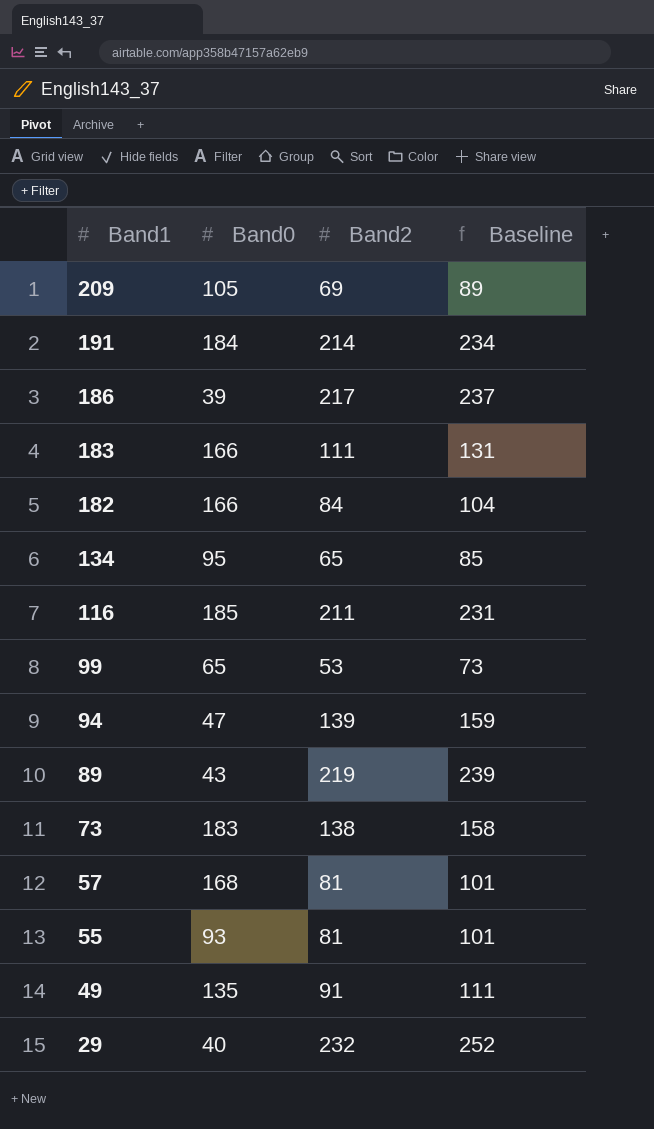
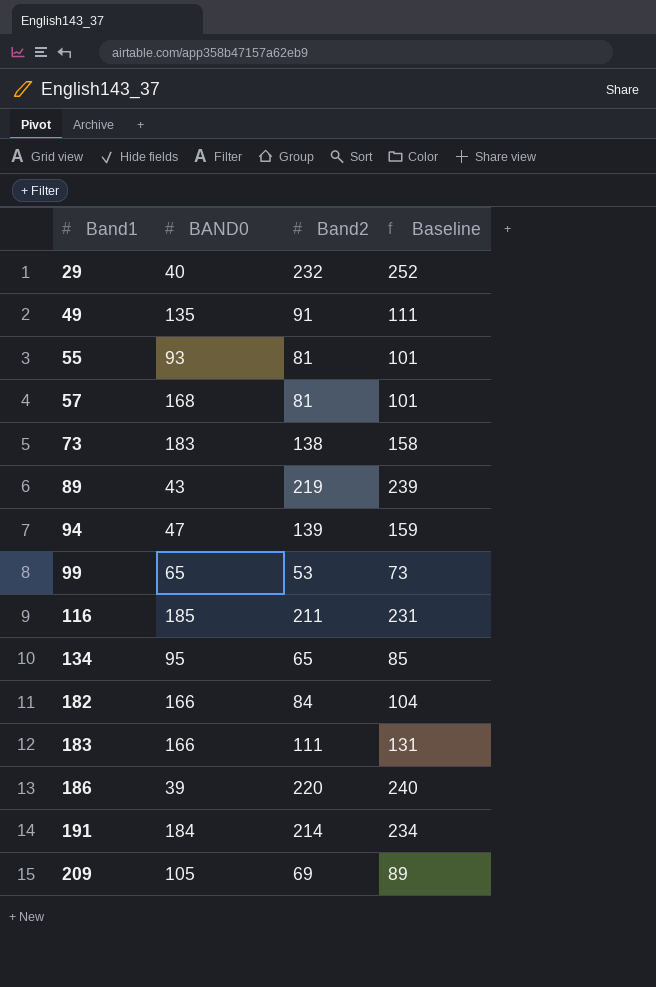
row order: Band1 descending -> Band1 ascending
column name: Band0 -> BAND0
186 | Band2: 217 -> 220
186 | Baseline: 237 -> 240

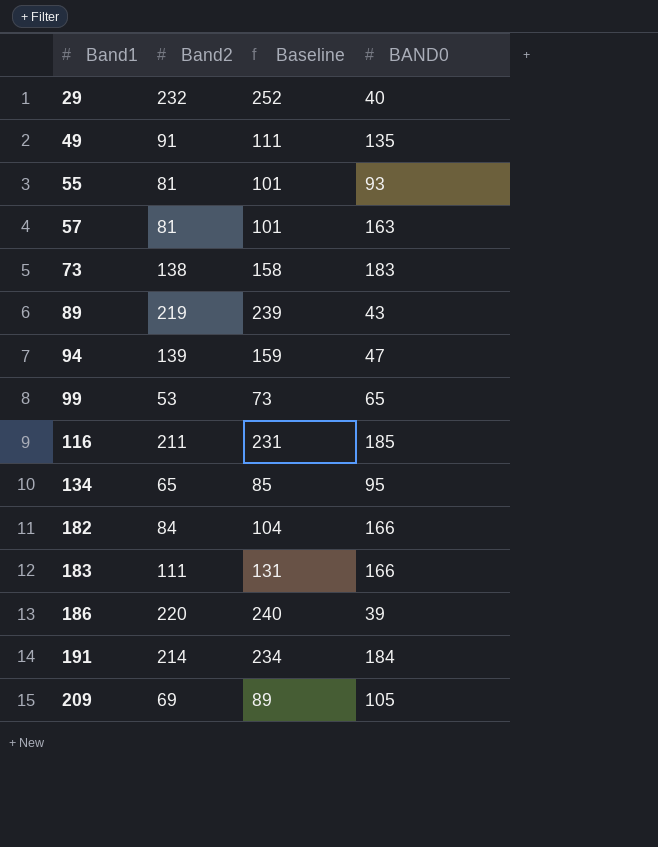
column BAND0 | position: 2 -> 4
57 | BAND0: 168 -> 163

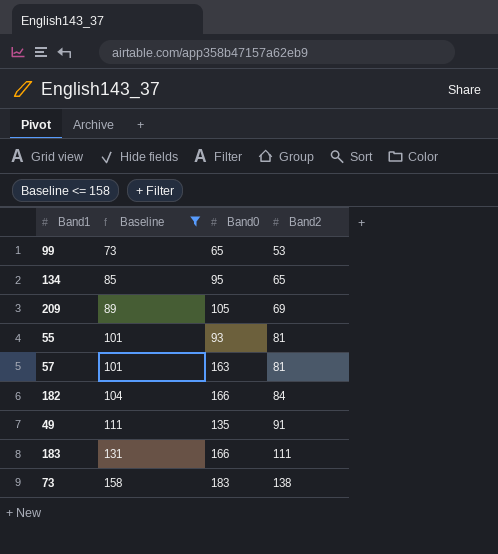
filter: none -> Baseline <= 158
row order: Band1 ascending -> Baseline ascending
column name: BAND0 -> Band0
column Band2 | position: 2 -> 4

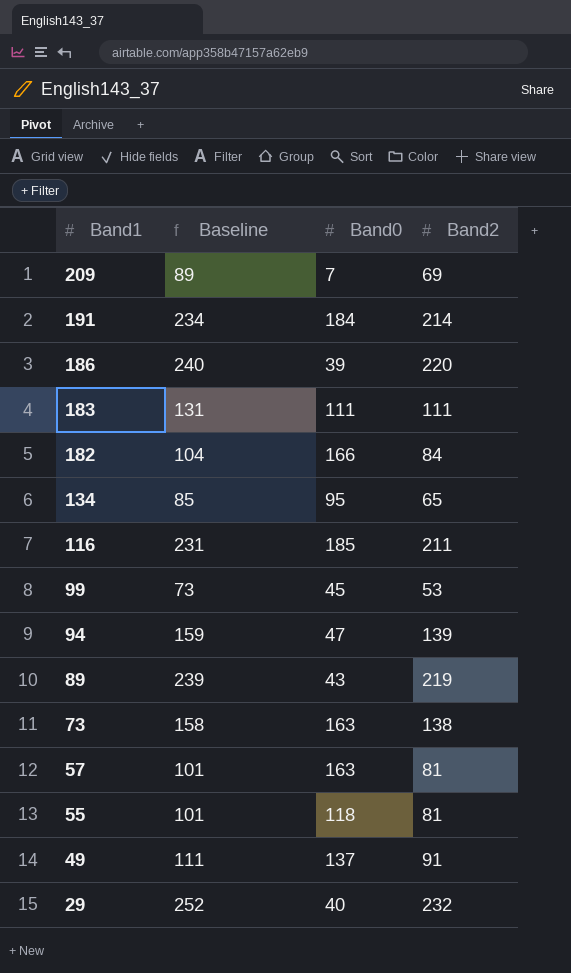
filter: Baseline <= 158 -> none
row order: Baseline ascending -> Band1 descending
209 | Band0: 105 -> 7
183 | Band0: 166 -> 111
99 | Band0: 65 -> 45
73 | Band0: 183 -> 163
55 | Band0: 93 -> 118
49 | Band0: 135 -> 137

